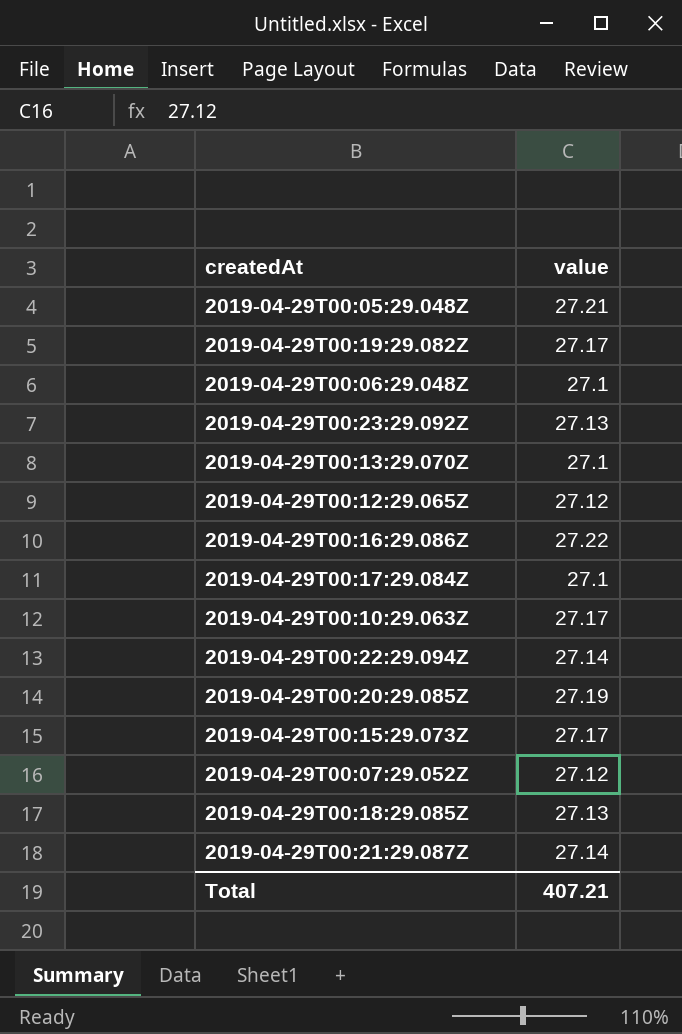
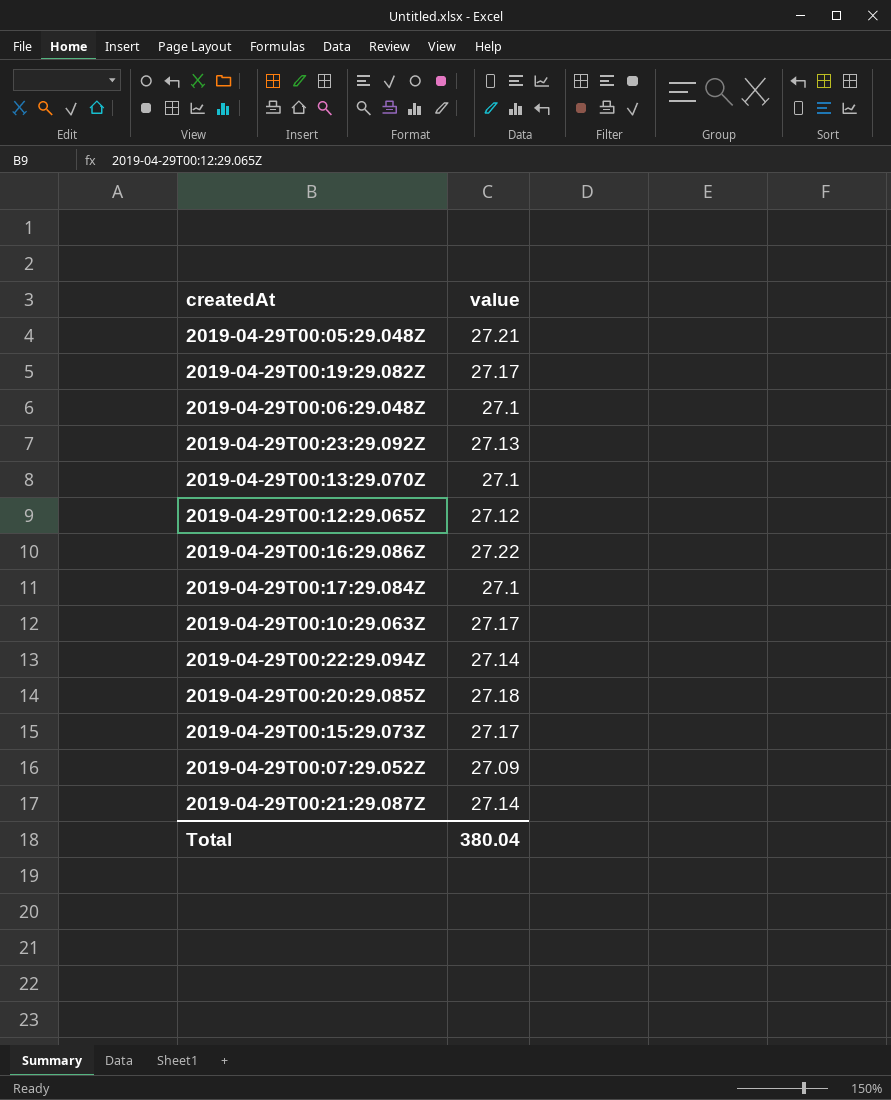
row 2019-04-29T00:18:29.085Z: 27.13 -> none
2019-04-29T00:20:29.085Z | value: 27.19 -> 27.18
2019-04-29T00:07:29.052Z | value: 27.12 -> 27.09
Total | value: 407.21 -> 380.04

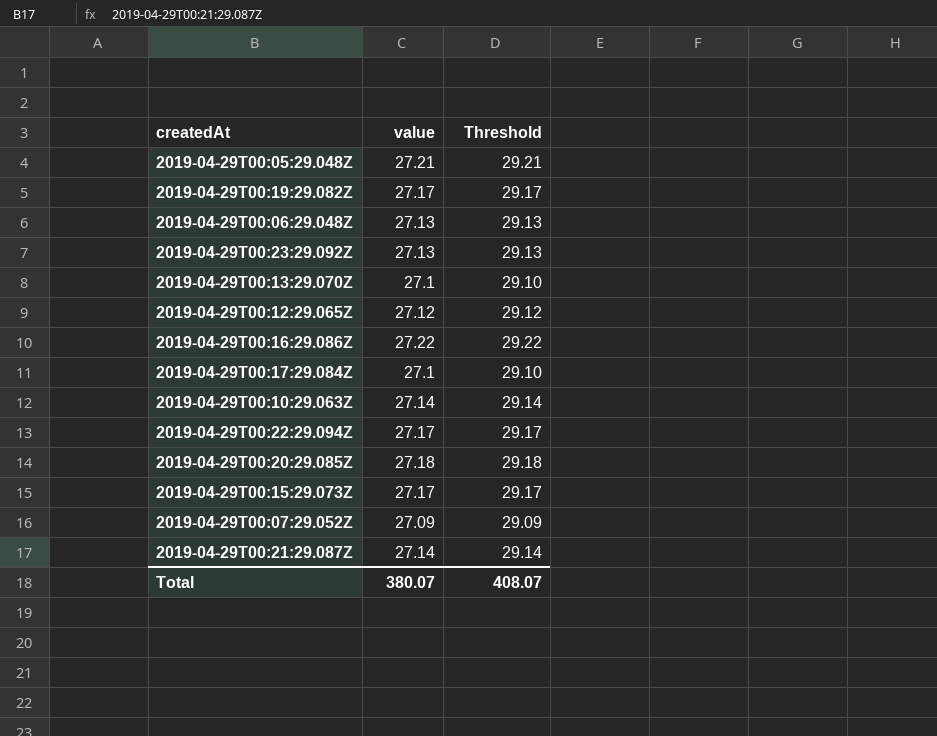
column Threshold | formula: none -> [value] + 2
2019-04-29T00:06:29.048Z | value: 27.1 -> 27.13
2019-04-29T00:10:29.063Z | value: 27.17 -> 27.14
2019-04-29T00:22:29.094Z | value: 27.14 -> 27.17
Total | value: 380.04 -> 380.07

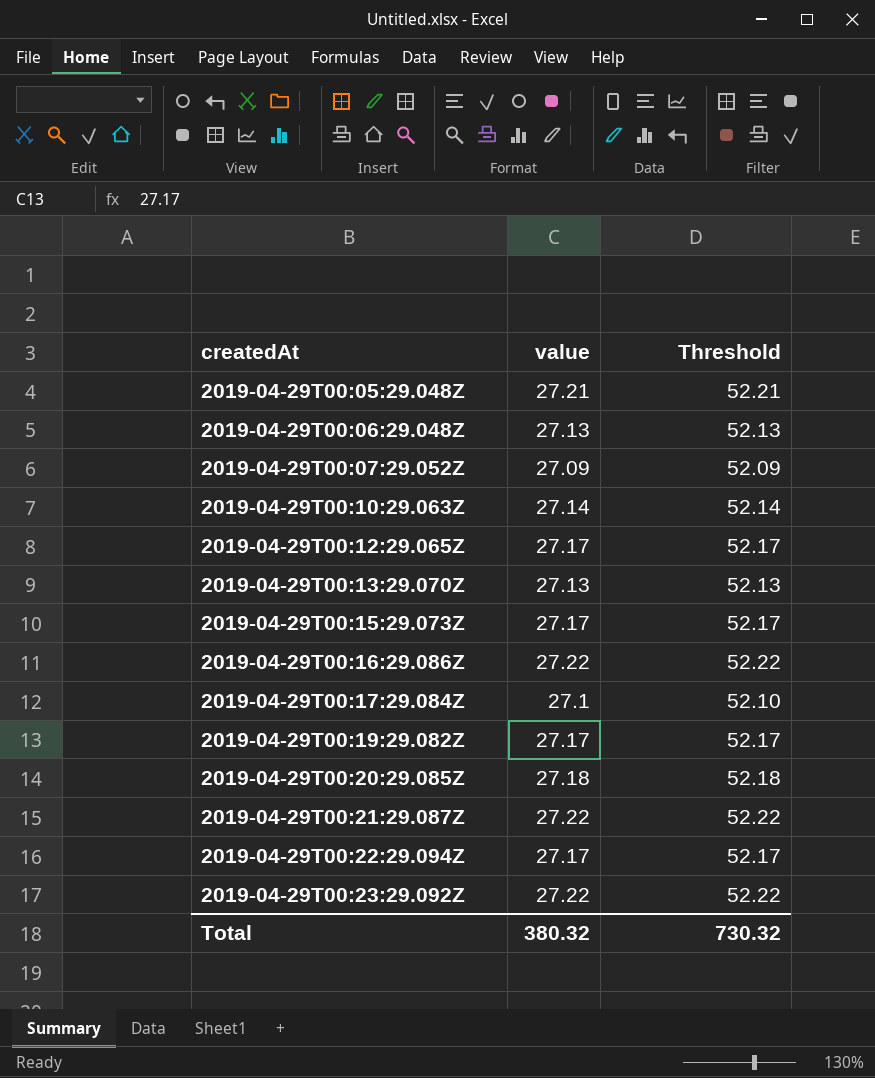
row order: none -> createdAt ascending
column Threshold | formula: [value] + 2 -> [value] + 25
2019-04-29T00:12:29.065Z | value: 27.12 -> 27.17
2019-04-29T00:13:29.070Z | value: 27.1 -> 27.13
2019-04-29T00:21:29.087Z | value: 27.14 -> 27.22
2019-04-29T00:23:29.092Z | value: 27.13 -> 27.22
Total | value: 380.07 -> 380.32
Total | Threshold: 408.07 -> 730.32

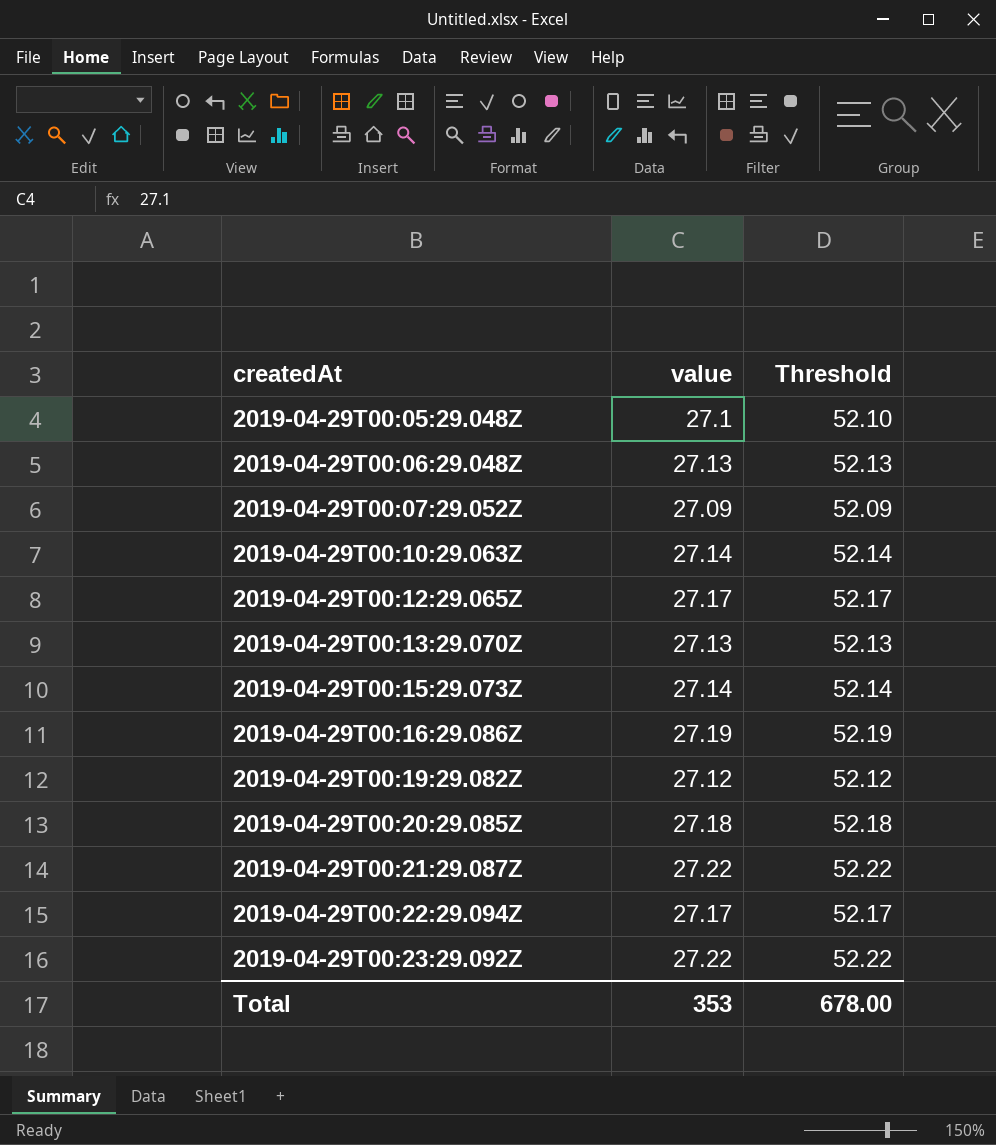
row 2019-04-29T00:17:29.084Z: 27.1 | 52.10 -> none
2019-04-29T00:05:29.048Z | value: 27.21 -> 27.1
2019-04-29T00:05:29.048Z | Threshold: 52.21 -> 52.10
2019-04-29T00:15:29.073Z | value: 27.17 -> 27.14
2019-04-29T00:15:29.073Z | Threshold: 52.17 -> 52.14
2019-04-29T00:16:29.086Z | value: 27.22 -> 27.19
2019-04-29T00:16:29.086Z | Threshold: 52.22 -> 52.19
2019-04-29T00:19:29.082Z | value: 27.17 -> 27.12
2019-04-29T00:19:29.082Z | Threshold: 52.17 -> 52.12
Total | value: 380.32 -> 353
Total | Threshold: 730.32 -> 678.00

